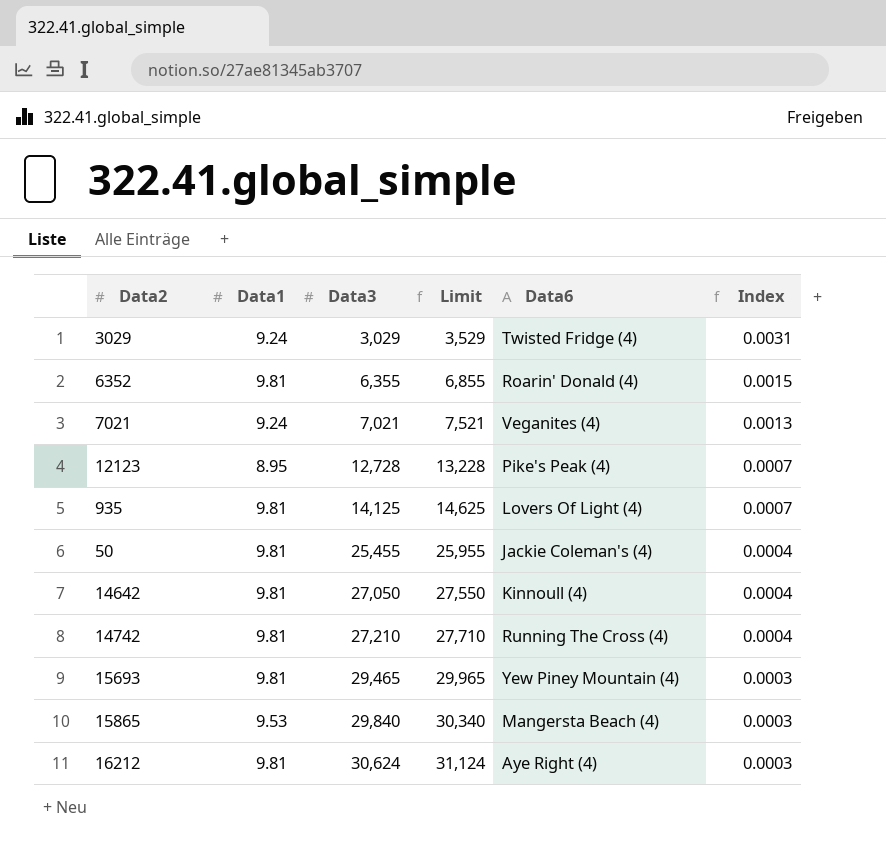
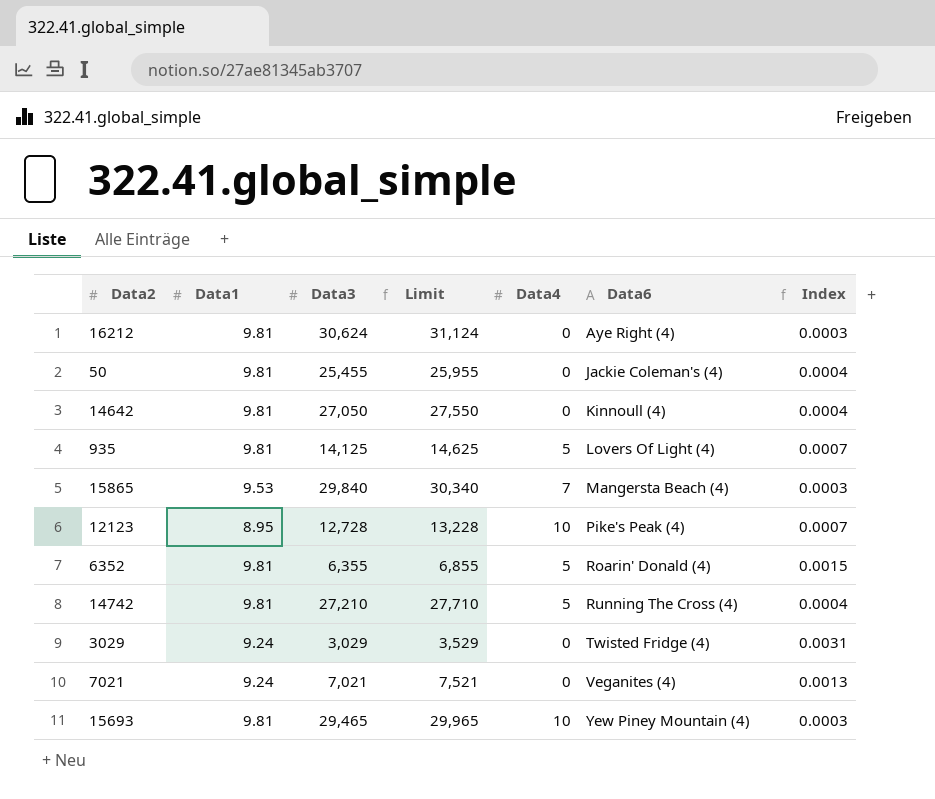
row order: Data3 ascending -> Data6 ascending
column Data4 | position: none -> 5

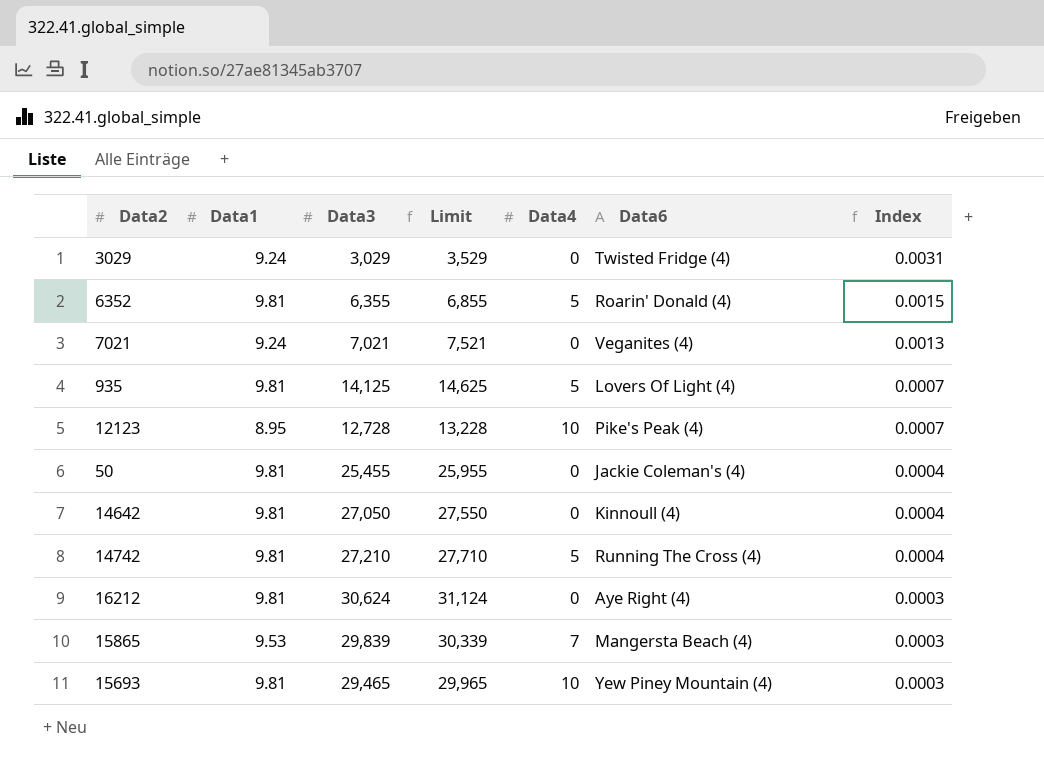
row order: Data6 ascending -> Index descending
15865 | Data3: 29,840 -> 29,839
15865 | Limit: 30,340 -> 30,339

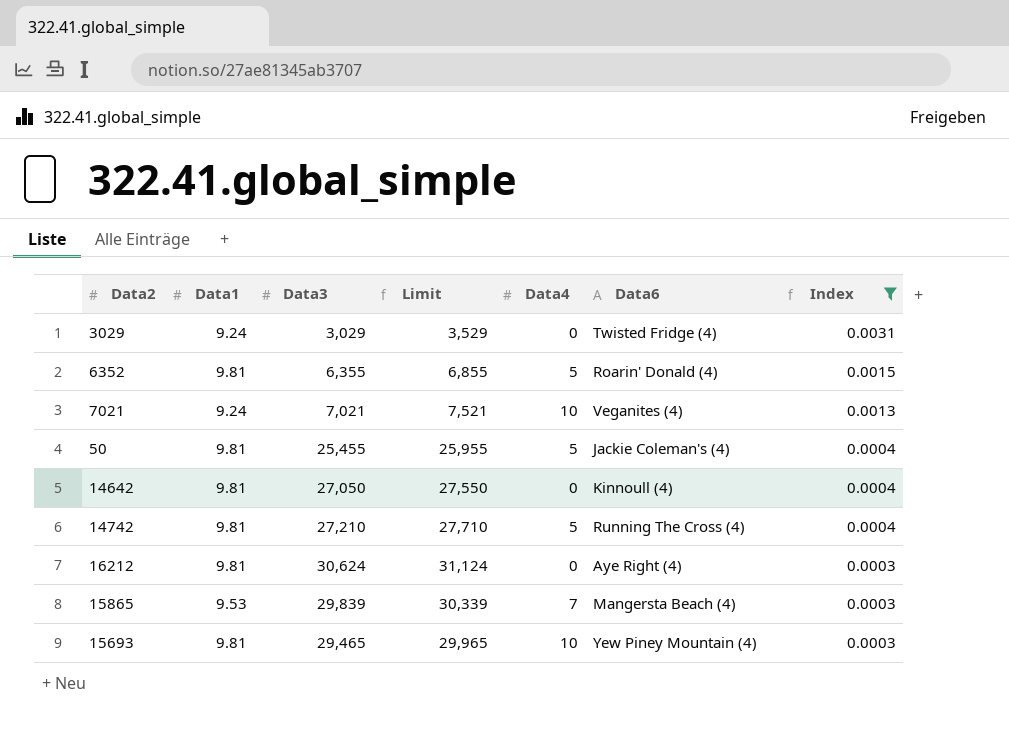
filter: none -> Index != 0.0007
7021 | Data4: 0 -> 10
50 | Data4: 0 -> 5

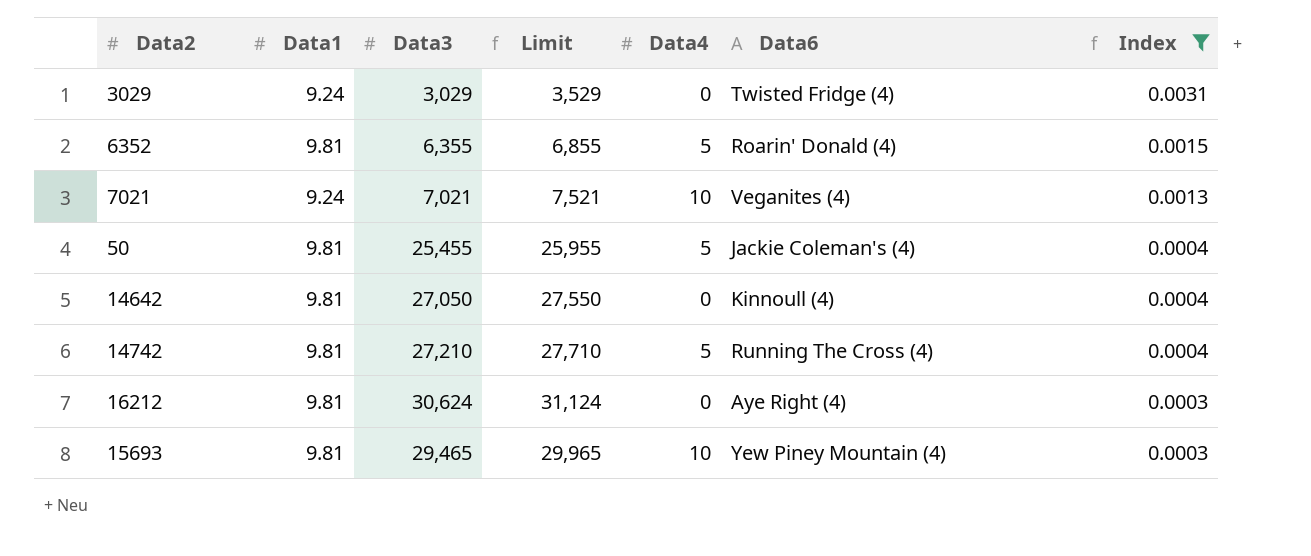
row 15865: 9.53 | 29,839 | 30,339 | 7 | Mangersta Beach (4) | 0.0003 -> none

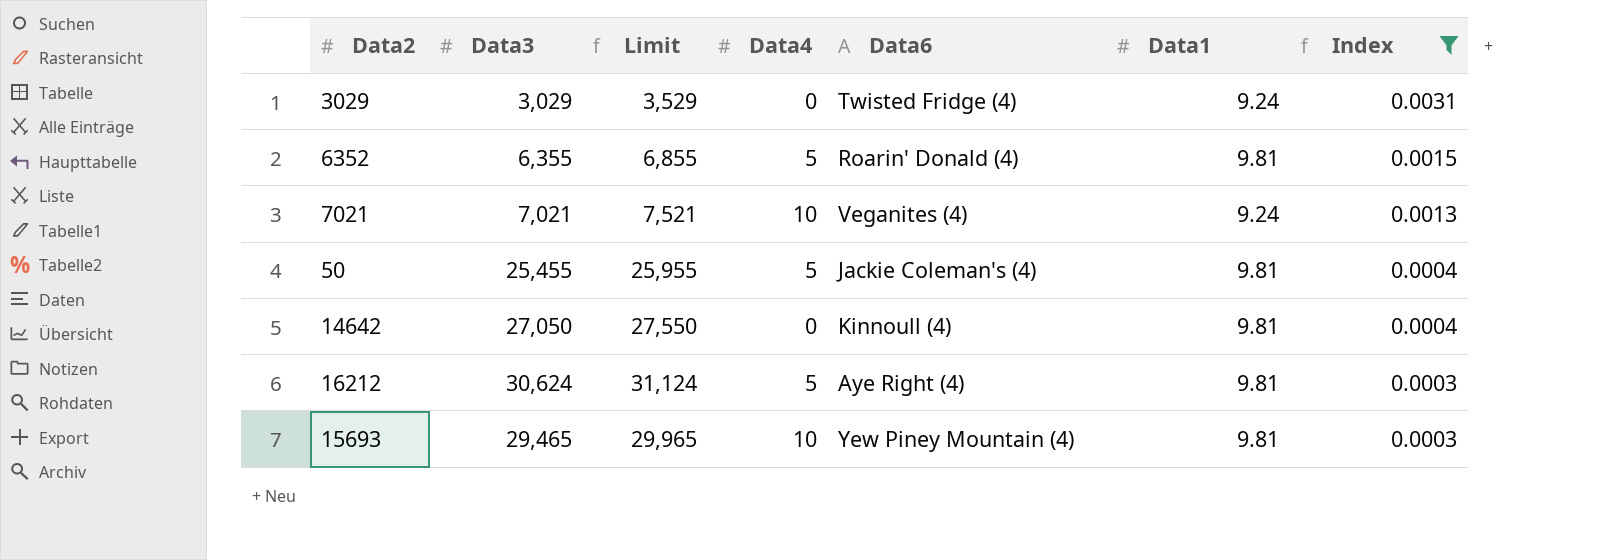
column Data1 | position: 2 -> 6
row 14742: 9.81 | 27,210 | 27,710 | 5 | Running The Cross (4) | 0.0004 -> none
16212 | Data4: 0 -> 5

